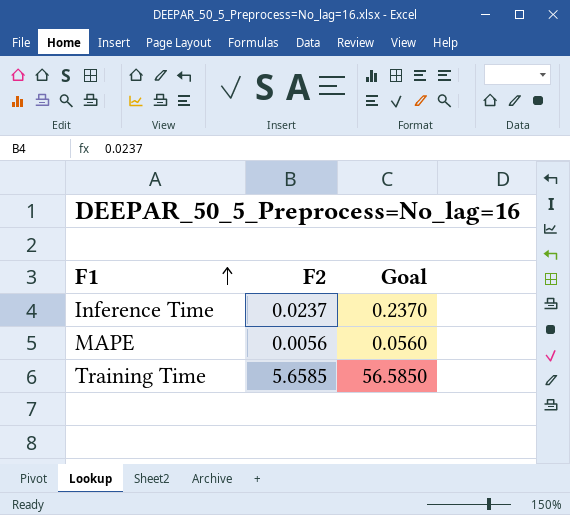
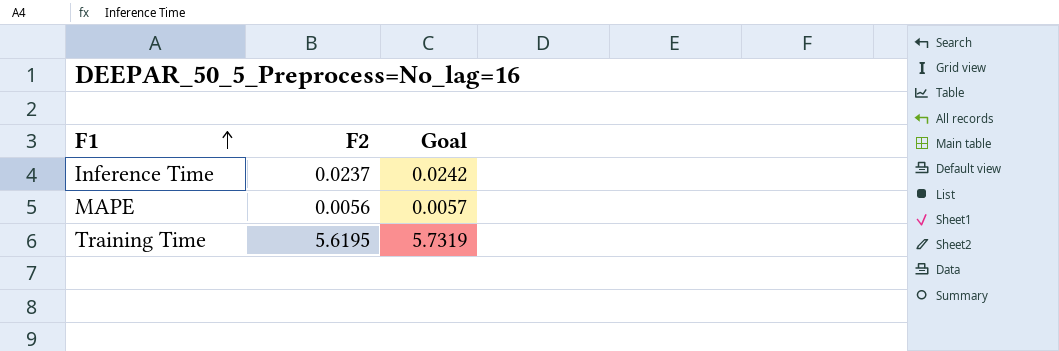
column Goal | formula: [F2] * 10 -> [F2] * 1.02
Training Time | F2: 5.6585 -> 5.6195

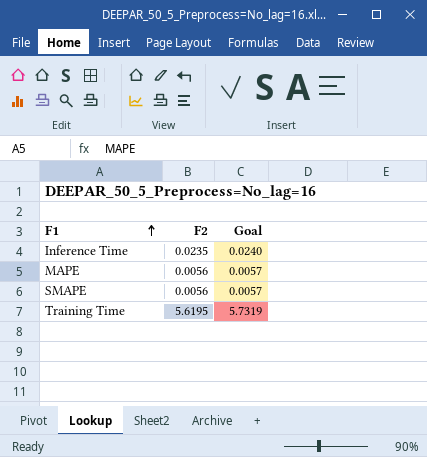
Inference Time | F2: 0.0237 -> 0.0235
Inference Time | Goal: 0.0242 -> 0.0240
row SMAPE: none -> 0.0056 | 0.0057

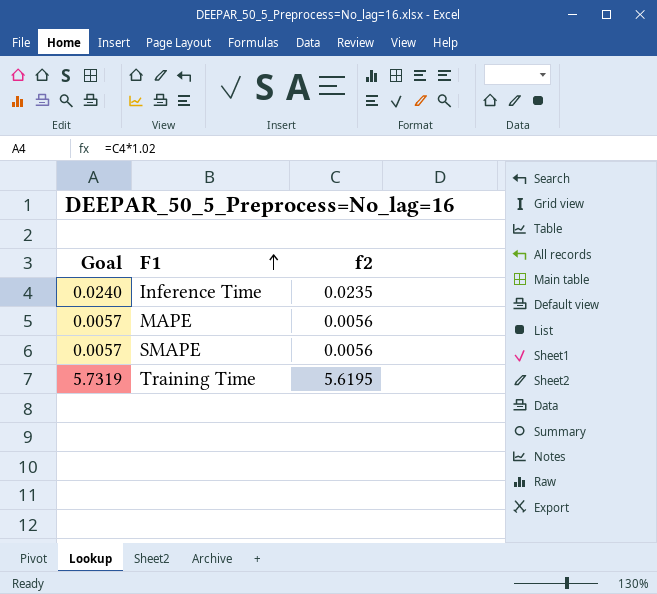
column Goal | position: 3 -> 1
column name: F2 -> f2

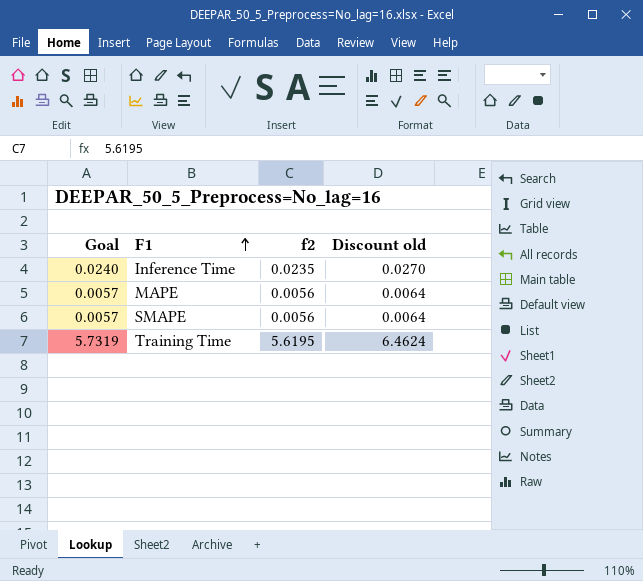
column Discount old | formula: none -> [f2] * 1.15

